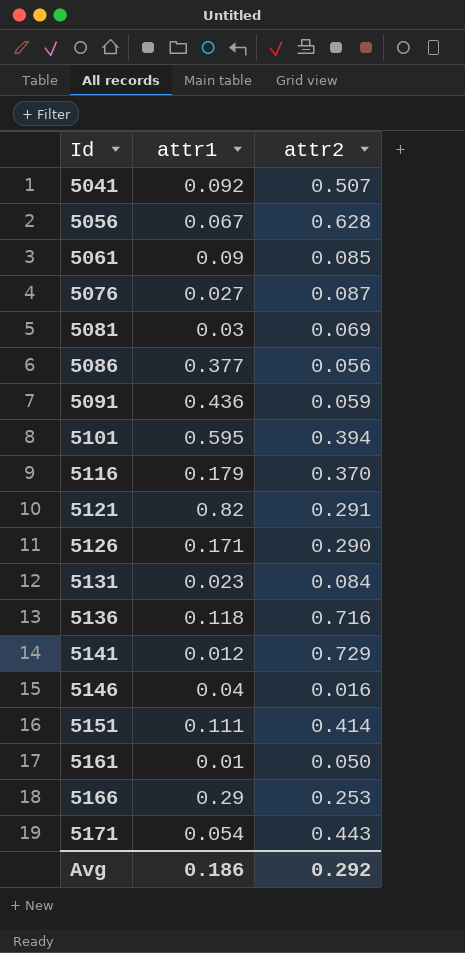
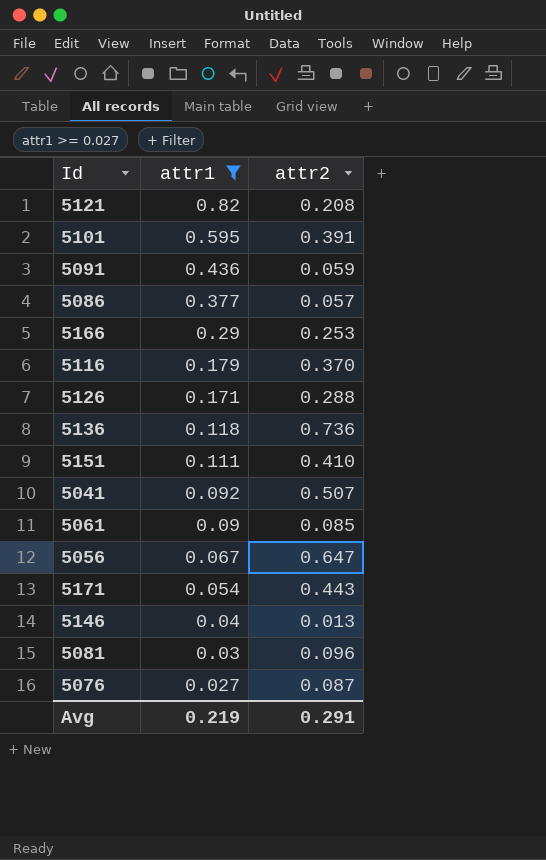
filter: none -> attr1 >= 0.027
row order: Id ascending -> attr1 descending
5121 | attr2: 0.291 -> 0.208
5101 | attr2: 0.394 -> 0.391
5086 | attr2: 0.056 -> 0.057
5126 | attr2: 0.290 -> 0.288
5136 | attr2: 0.716 -> 0.736
5151 | attr2: 0.414 -> 0.410
5056 | attr2: 0.628 -> 0.647
5146 | attr2: 0.016 -> 0.013
5081 | attr2: 0.069 -> 0.096
Avg | attr1: 0.186 -> 0.219
Avg | attr2: 0.292 -> 0.291

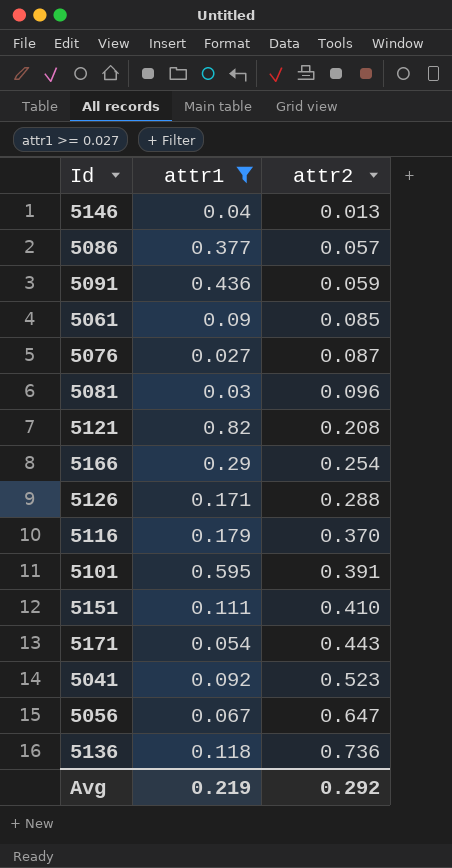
row order: attr1 descending -> attr2 ascending
5166 | attr2: 0.253 -> 0.254
5041 | attr2: 0.507 -> 0.523
Avg | attr2: 0.291 -> 0.292

